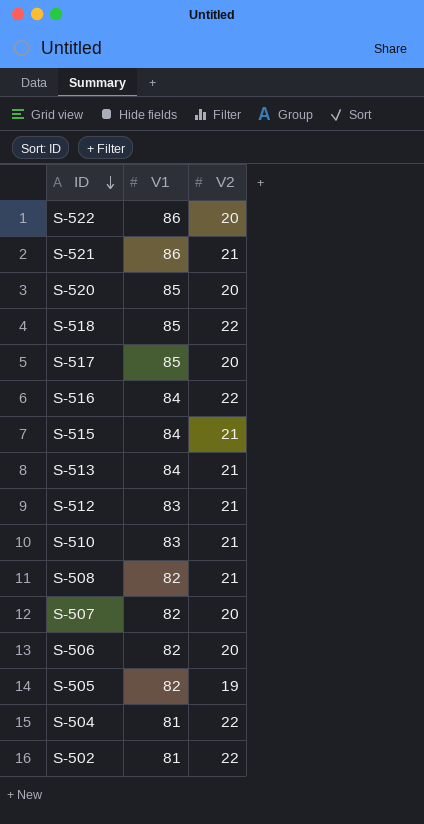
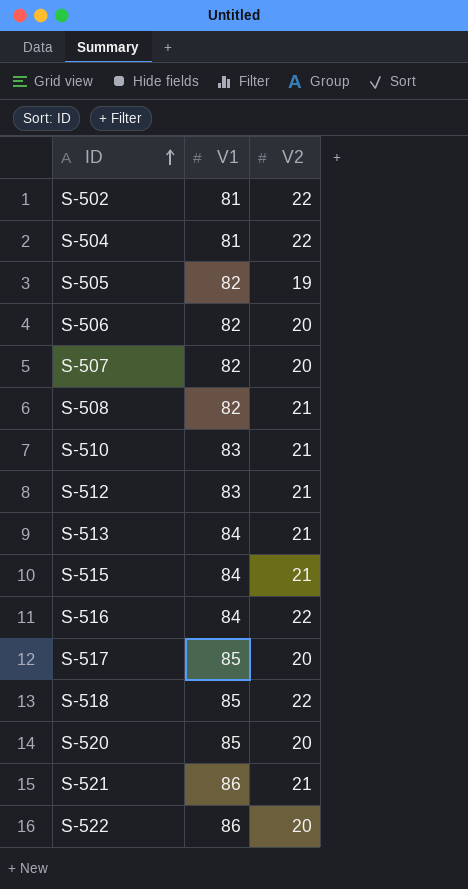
row order: ID descending -> ID ascending

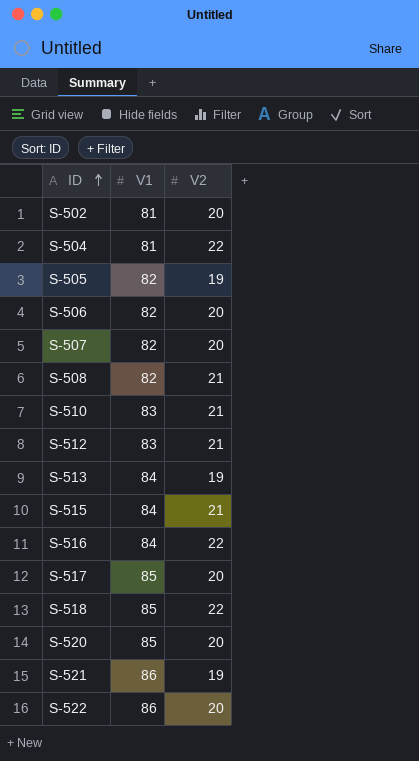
S-502 | V2: 22 -> 20
S-513 | V2: 21 -> 19
S-521 | V2: 21 -> 19

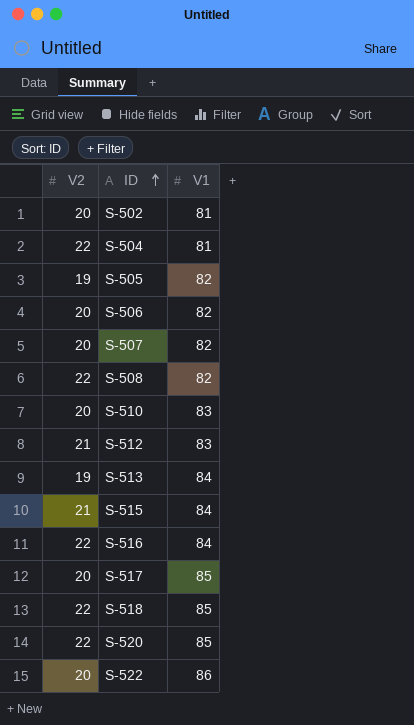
column V2 | position: 3 -> 1
row S-521: 86 | 19 -> none
S-508 | V2: 21 -> 22
S-510 | V2: 21 -> 20
S-520 | V2: 20 -> 22

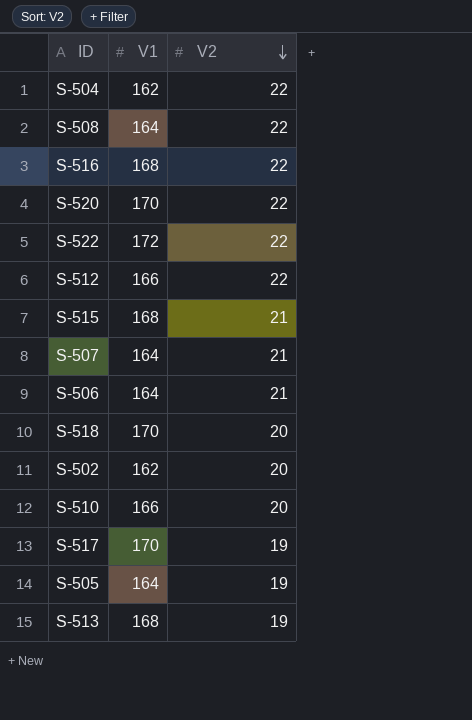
row order: ID ascending -> V2 descending
column V2 | position: 1 -> 3
S-504 | V1: 81 -> 162
S-508 | V1: 82 -> 164
S-516 | V1: 84 -> 168
S-520 | V1: 85 -> 170
S-522 | V1: 86 -> 172
S-522 | V2: 20 -> 22
S-512 | V1: 83 -> 166
S-512 | V2: 21 -> 22
S-515 | V1: 84 -> 168
S-507 | V1: 82 -> 164
S-507 | V2: 20 -> 21
S-506 | V1: 82 -> 164
S-506 | V2: 20 -> 21
S-518 | V1: 85 -> 170
S-518 | V2: 22 -> 20
S-502 | V1: 81 -> 162
S-510 | V1: 83 -> 166
S-517 | V1: 85 -> 170
S-517 | V2: 20 -> 19
S-505 | V1: 82 -> 164
S-513 | V1: 84 -> 168

